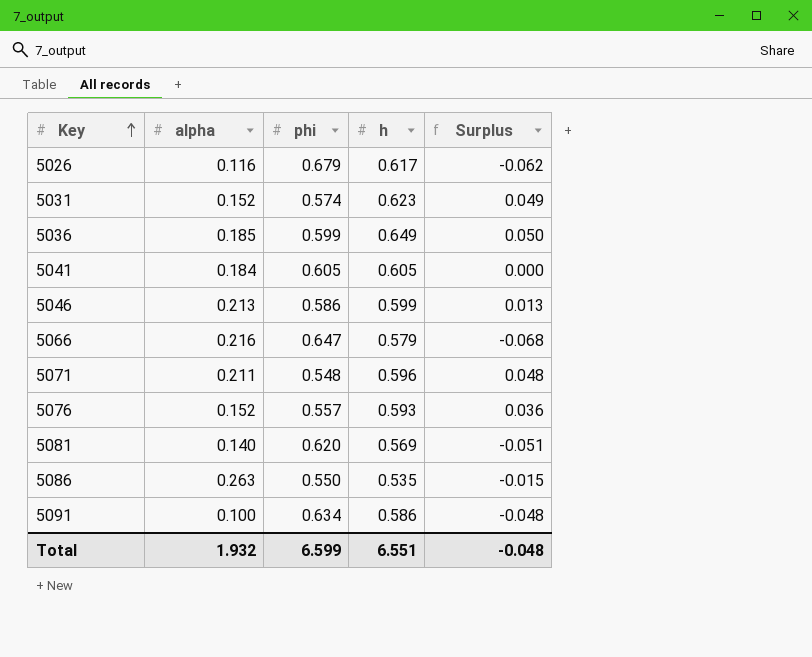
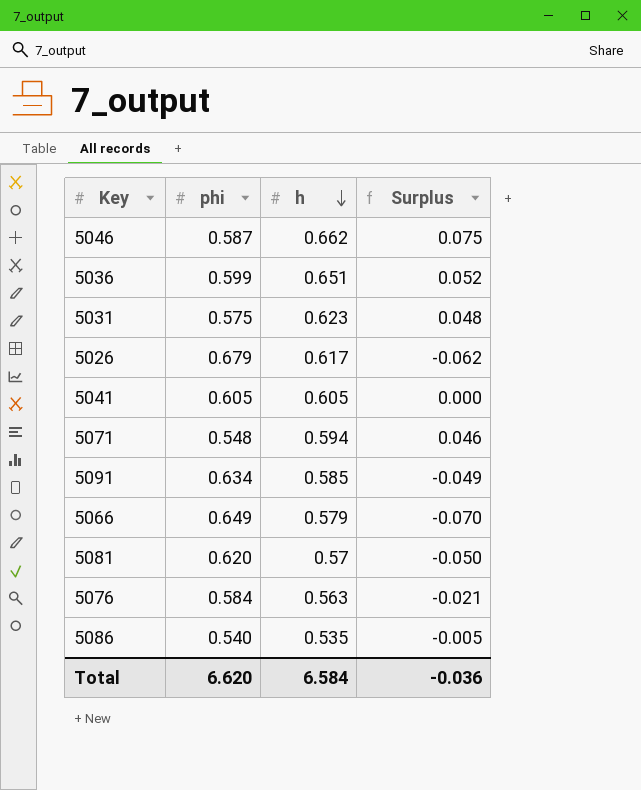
row order: Key ascending -> h descending
column alpha | position: 2 -> none
5046 | phi: 0.586 -> 0.587
5046 | h: 0.599 -> 0.662
5046 | Surplus: 0.013 -> 0.075
5036 | h: 0.649 -> 0.651
5036 | Surplus: 0.050 -> 0.052
5031 | phi: 0.574 -> 0.575
5031 | Surplus: 0.049 -> 0.048
5071 | h: 0.596 -> 0.594
5071 | Surplus: 0.048 -> 0.046
5091 | h: 0.586 -> 0.585
5091 | Surplus: -0.048 -> -0.049
5066 | phi: 0.647 -> 0.649
5066 | Surplus: -0.068 -> -0.070
5081 | h: 0.569 -> 0.57
5081 | Surplus: -0.051 -> -0.050
5076 | phi: 0.557 -> 0.584
5076 | h: 0.593 -> 0.563
5076 | Surplus: 0.036 -> -0.021
5086 | phi: 0.550 -> 0.540
5086 | Surplus: -0.015 -> -0.005
Total | phi: 6.599 -> 6.620
Total | h: 6.551 -> 6.584
Total | Surplus: -0.048 -> -0.036

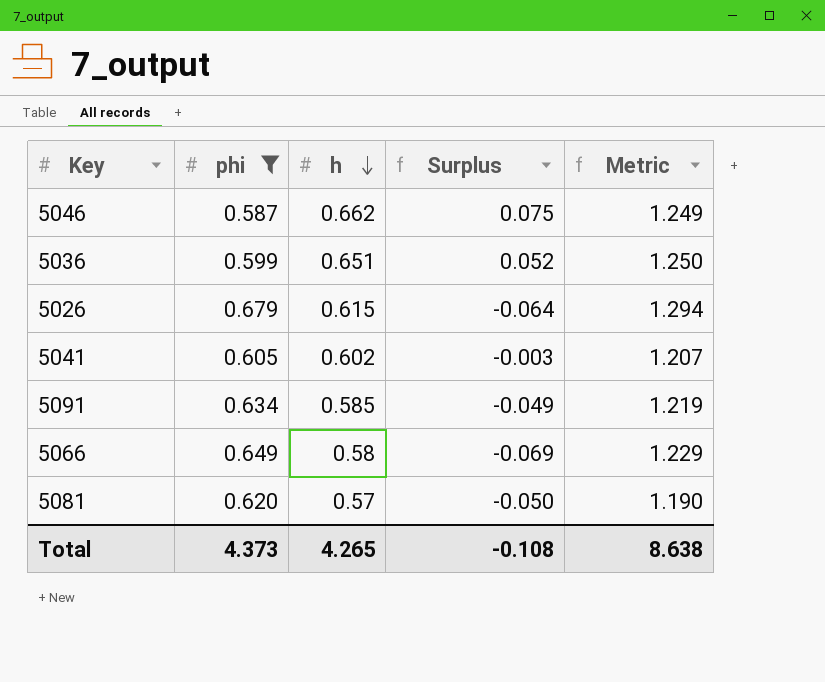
filter: none -> phi >= 0.587
column Metric | formula: none -> [phi] + [h]
5026 | h: 0.617 -> 0.615
5026 | Surplus: -0.062 -> -0.064
5041 | h: 0.605 -> 0.602
5041 | Surplus: 0.000 -> -0.003
5066 | h: 0.579 -> 0.58
5066 | Surplus: -0.070 -> -0.069
Total | phi: 6.620 -> 4.373
Total | h: 6.584 -> 4.265
Total | Surplus: -0.036 -> -0.108

